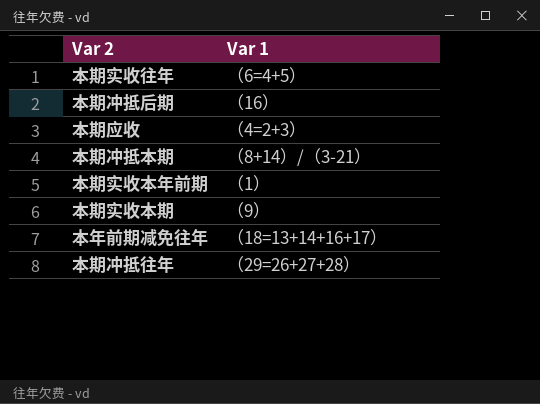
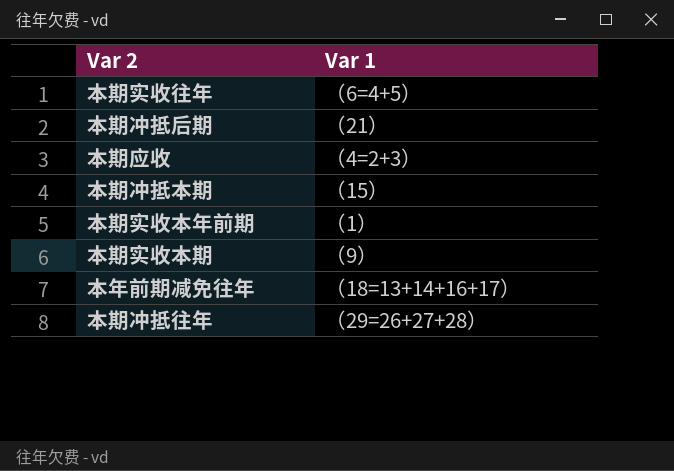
本期冲抵后期 | Var 1: （16） -> （21）
本期冲抵本期 | Var 1: （8+14）/（3-21） -> （15）

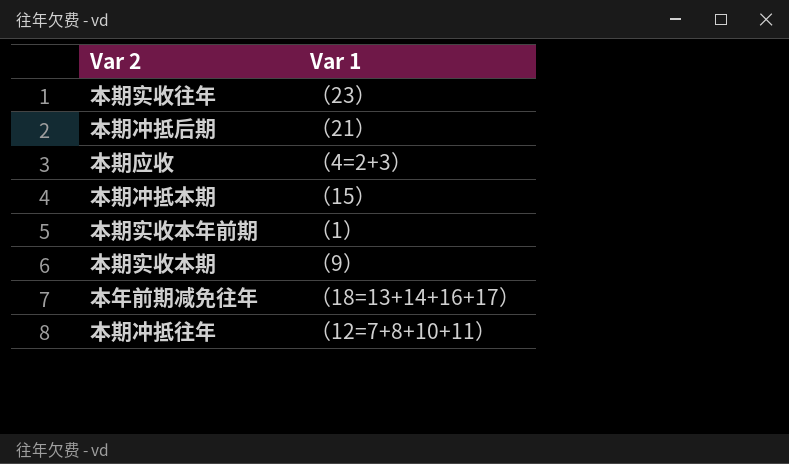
本期实收往年 | Var 1: （6=4+5） -> （23）
本期冲抵往年 | Var 1: （29=26+27+28） -> （12=7+8+10+11）

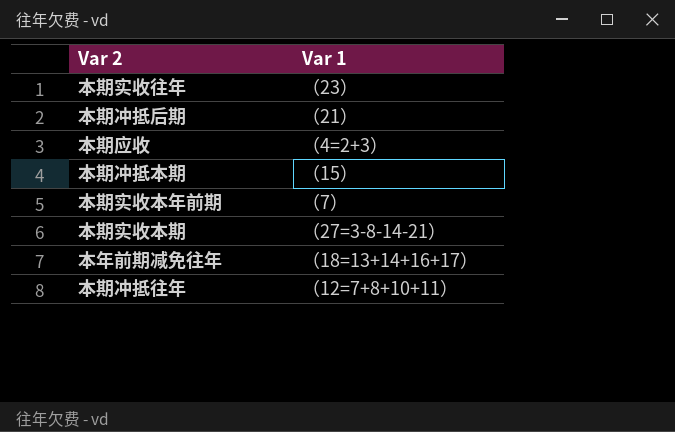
本期实收本年前期 | Var 1: （1） -> （7）
本期实收本期 | Var 1: （9） -> （27=3-8-14-21）

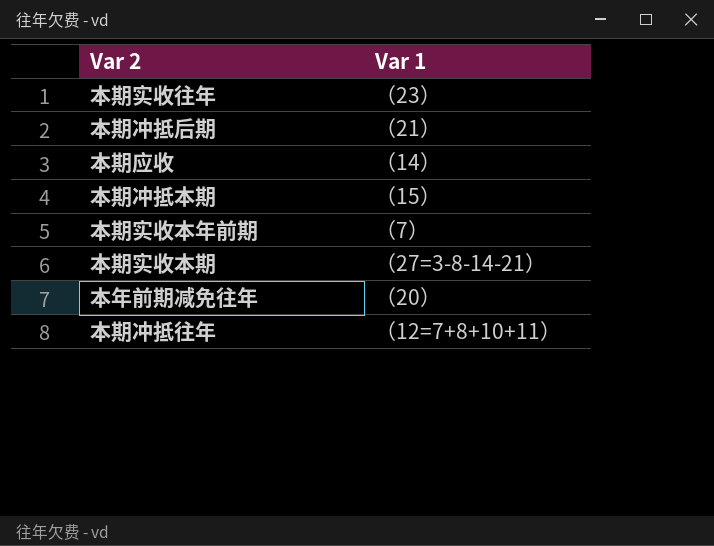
本期应收 | Var 1: （4=2+3） -> （14）
本年前期减免往年 | Var 1: （18=13+14+16+17） -> （20）

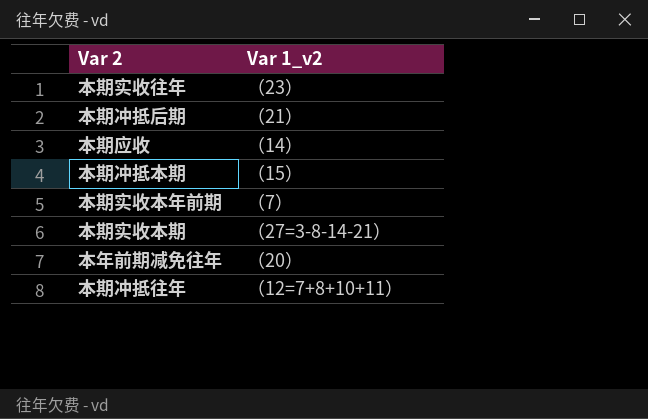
column name: Var 1 -> Var 1_v2

